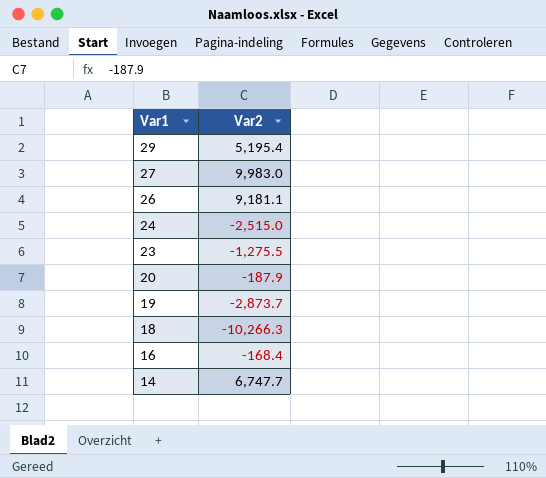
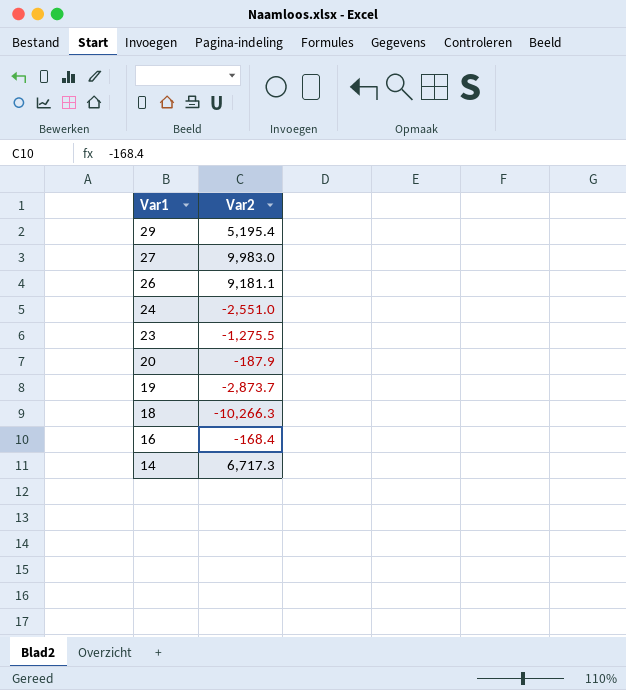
24 | Var2: -2,515.0 -> -2,551.0
14 | Var2: 6,747.7 -> 6,717.3

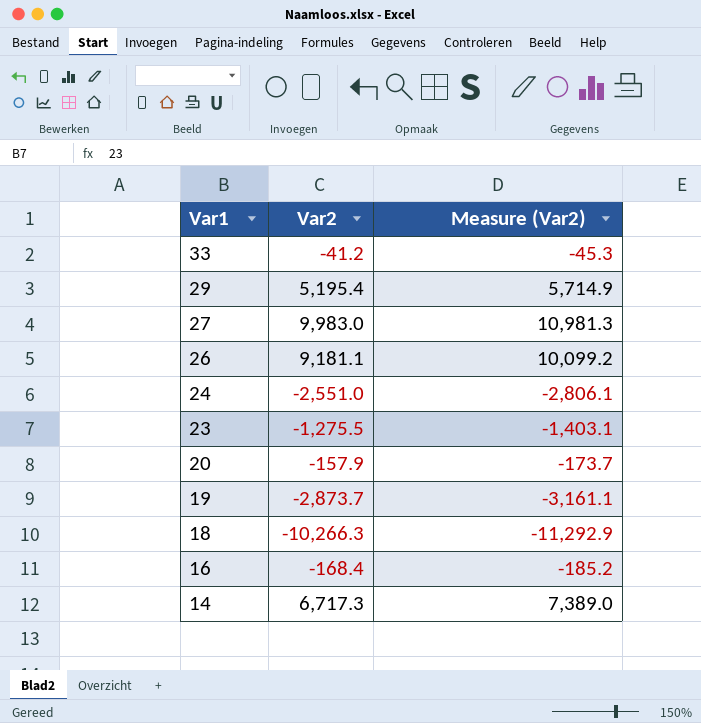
column Measure (Var2) | formula: none -> [Var2] * 1.1
row 33: none -> -41.2 | -45.3
20 | Var2: -187.9 -> -157.9

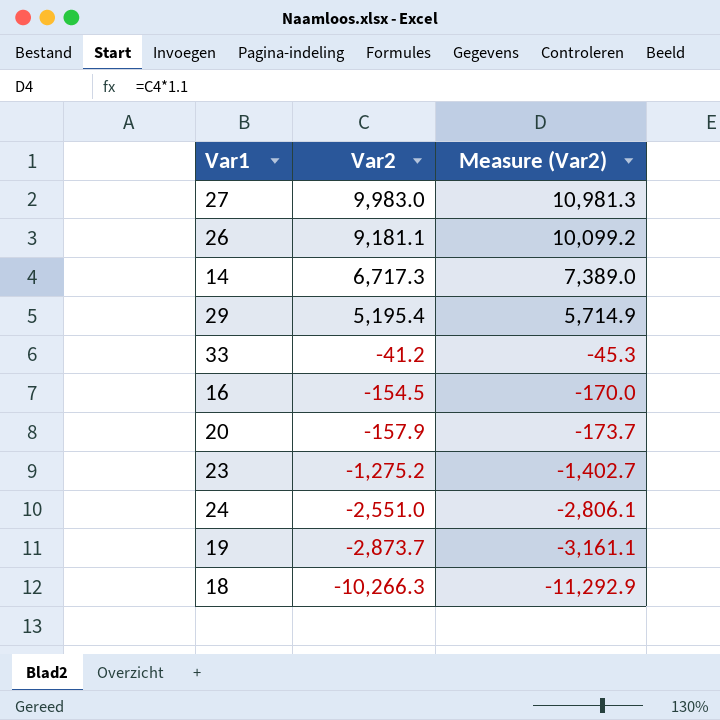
row order: Var1 descending -> Var2 descending
16 | Var2: -168.4 -> -154.5
16 | Measure (Var2): -185.2 -> -170.0
23 | Var2: -1,275.5 -> -1,275.2
23 | Measure (Var2): -1,403.1 -> -1,402.7

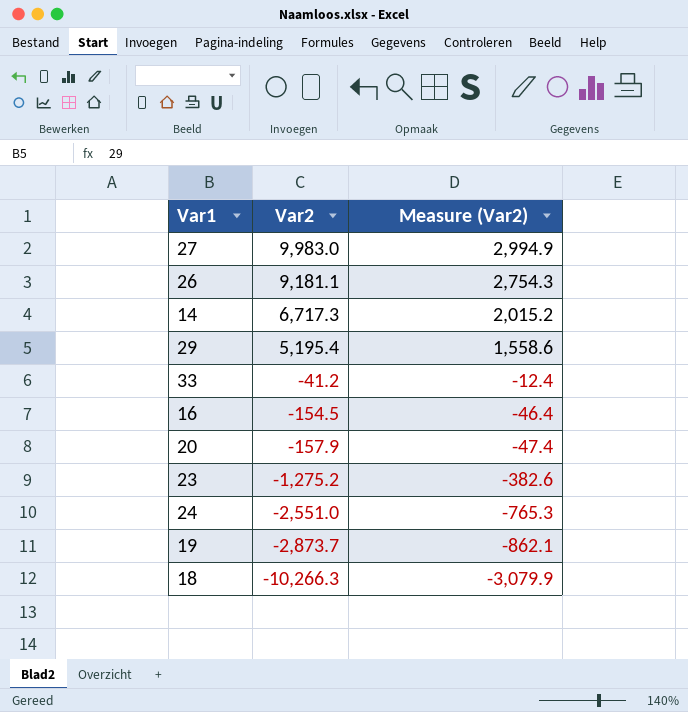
column Measure (Var2) | formula: [Var2] * 1.1 -> [Var2] * 0.3

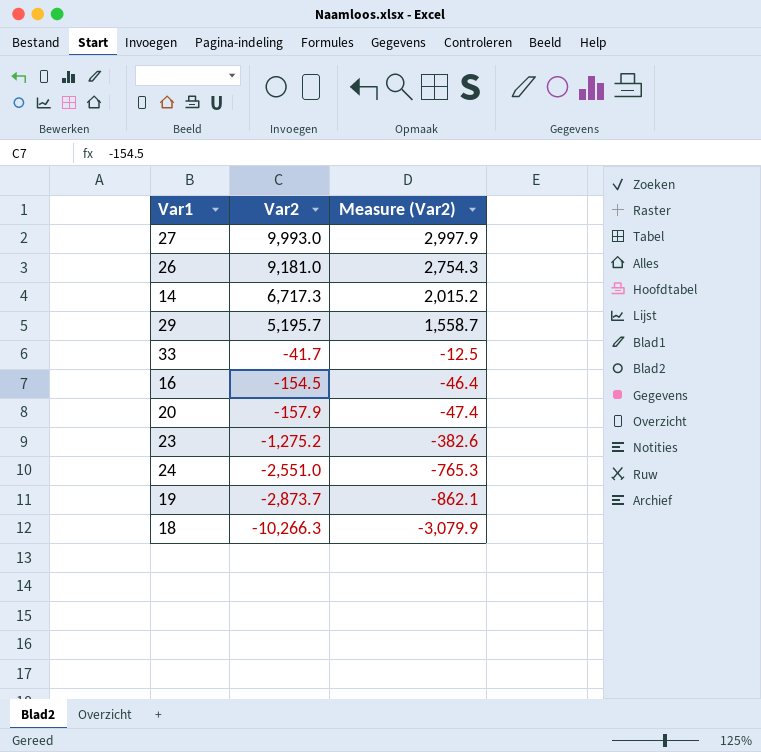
27 | Var2: 9,983.0 -> 9,993.0
27 | Measure (Var2): 2,994.9 -> 2,997.9
26 | Var2: 9,181.1 -> 9,181.0
29 | Var2: 5,195.4 -> 5,195.7
29 | Measure (Var2): 1,558.6 -> 1,558.7
33 | Var2: -41.2 -> -41.7
33 | Measure (Var2): -12.4 -> -12.5

